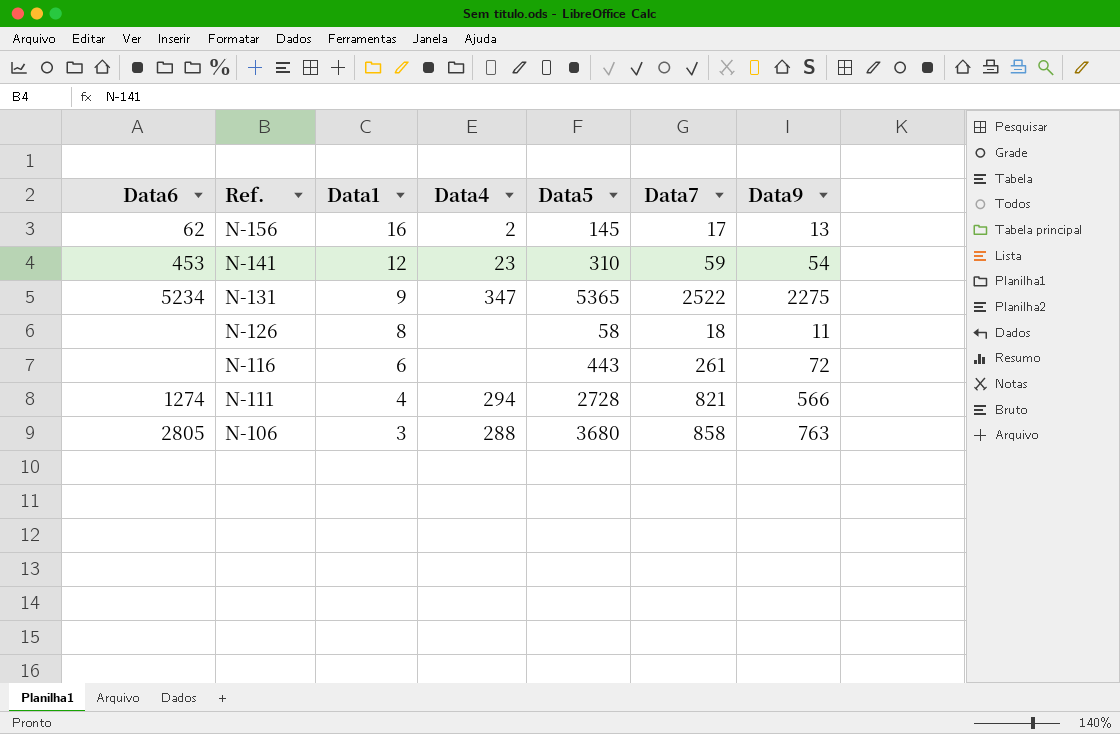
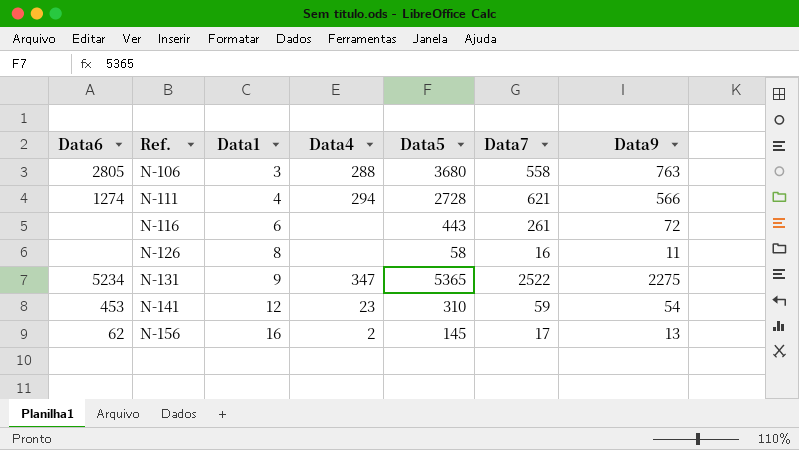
row order: Ref. descending -> Ref. ascending
N-106 | Data7: 858 -> 558
N-111 | Data7: 821 -> 621
N-126 | Data7: 18 -> 16

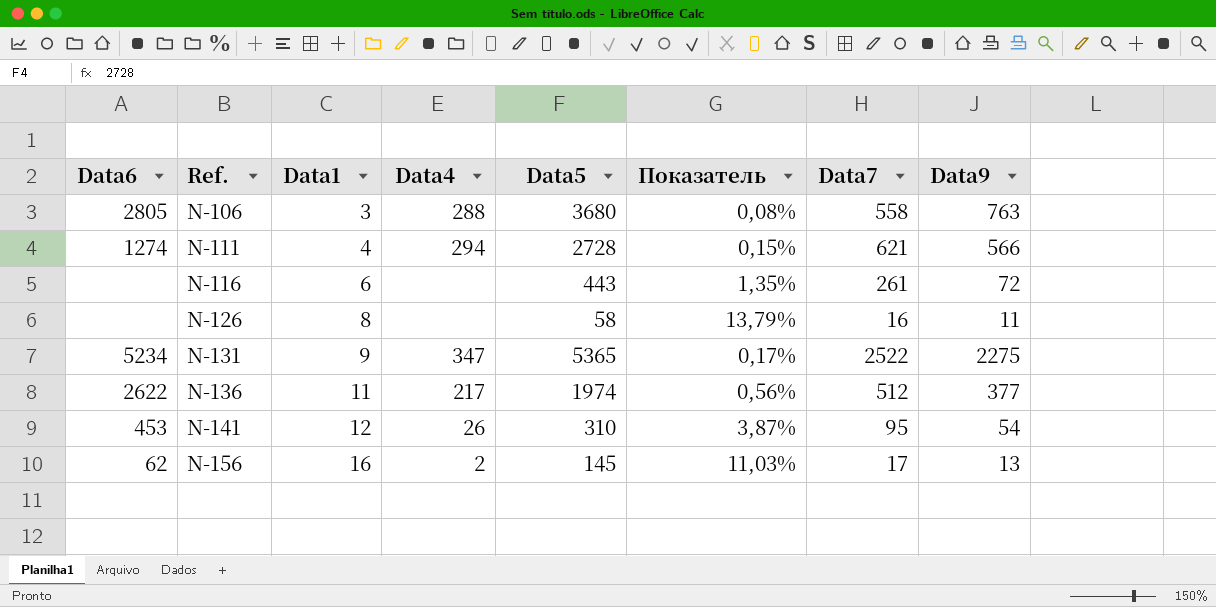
column Показатель | formula: none -> [Data1] / [Data5]
row N-136: none -> 2622 | 11 | 217 | 1974 | 0,56% | 512 | 377
N-141 | Data4: 23 -> 26
N-141 | Data7: 59 -> 95

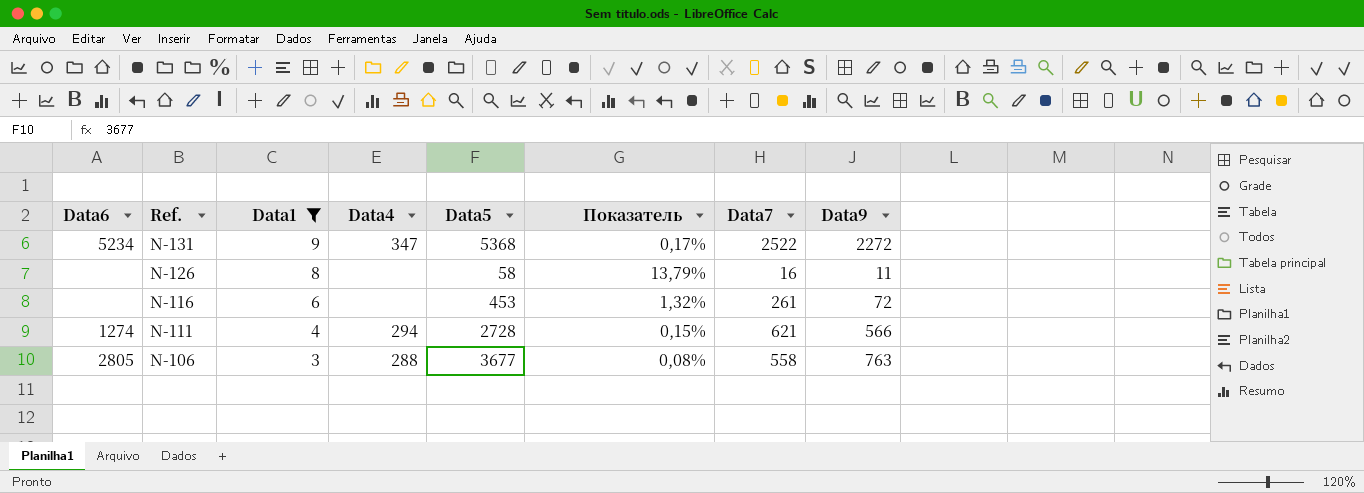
filter: none -> Data1 <= 9
row order: Ref. ascending -> Ref. descending
N-131 | Data5: 5365 -> 5368
N-131 | Data9: 2275 -> 2272
N-116 | Data5: 443 -> 453
N-116 | Показатель: 1,35% -> 1,32%
N-106 | Data5: 3680 -> 3677

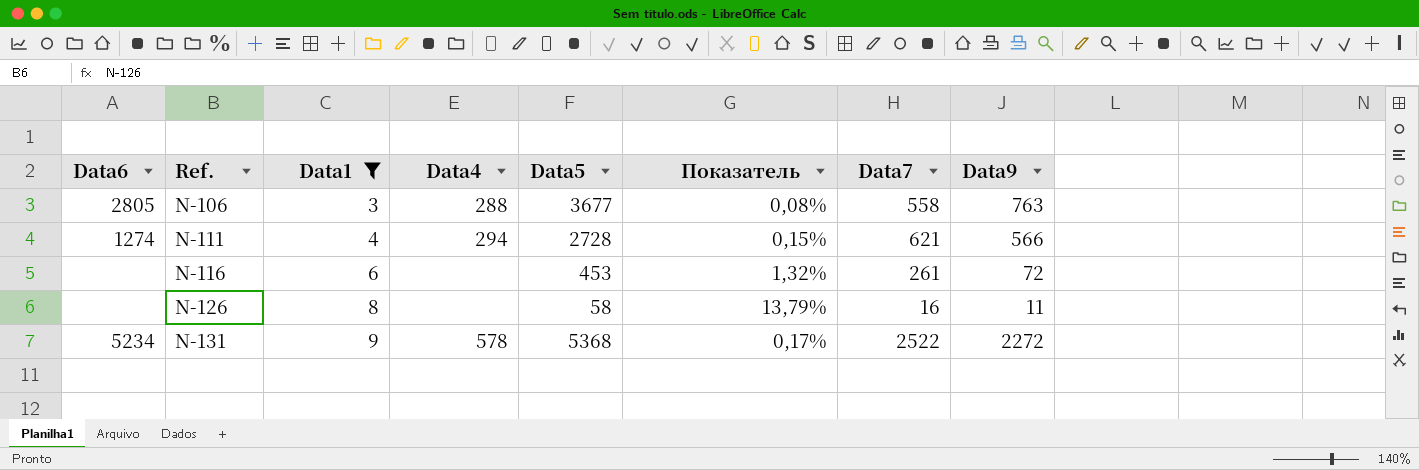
row order: Ref. descending -> Ref. ascending
N-131 | Data4: 347 -> 578

